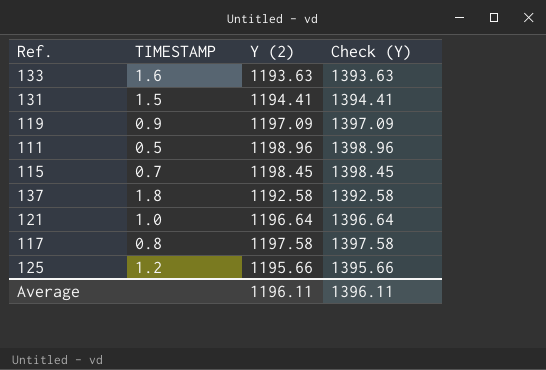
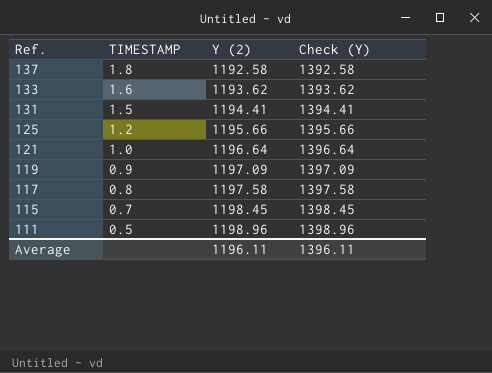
row order: none -> Ref. descending
133 | Y (2): 1193.63 -> 1193.62
133 | Check (Y): 1393.63 -> 1393.62

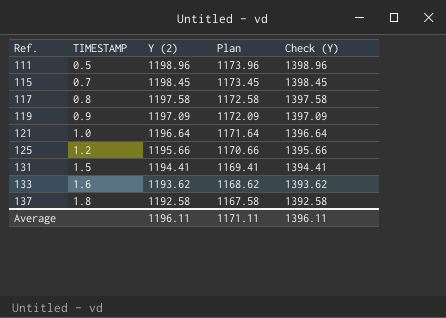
row order: Ref. descending -> Ref. ascending
column Plan | formula: none -> [Y (2)] - 25

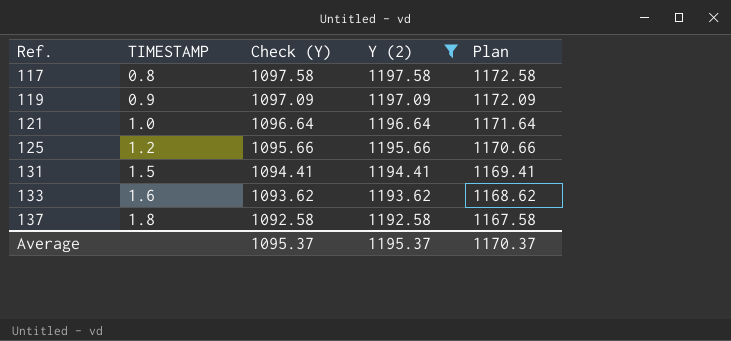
filter: none -> Y (2) <= 1197.58
column Check (Y) | formula: [Y (2)] + 200 -> [Y (2)] - 100
column Check (Y) | position: 5 -> 3
Average | Check (Y): 1396.11 -> 1095.37
Average | Y (2): 1196.11 -> 1195.37
Average | Plan: 1171.11 -> 1170.37

